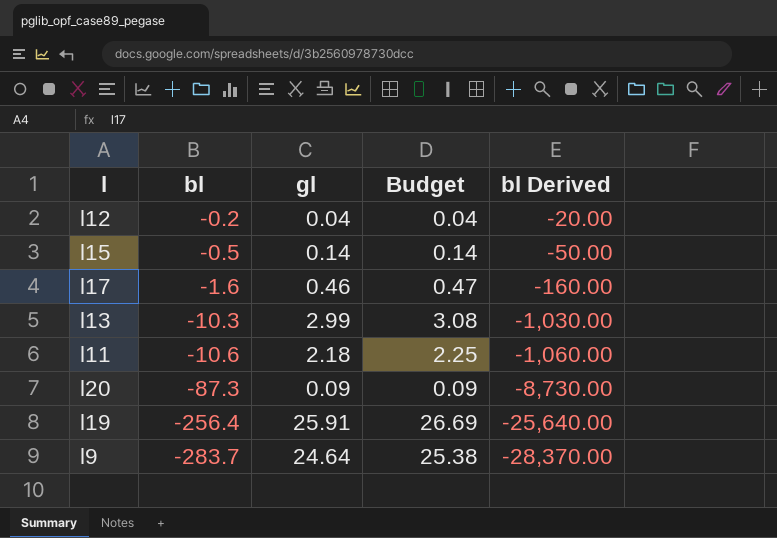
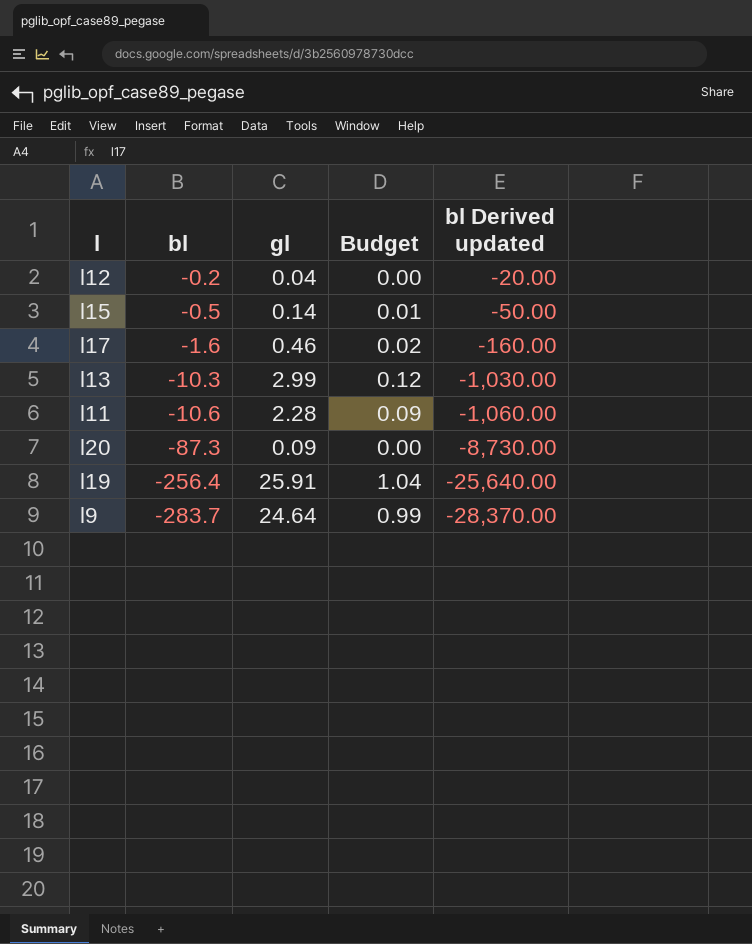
column Budget | formula: [gl] * 1.03 -> [gl] * 0.04
column name: bl Derived -> bl Derived updated
l11 | gl: 2.18 -> 2.28

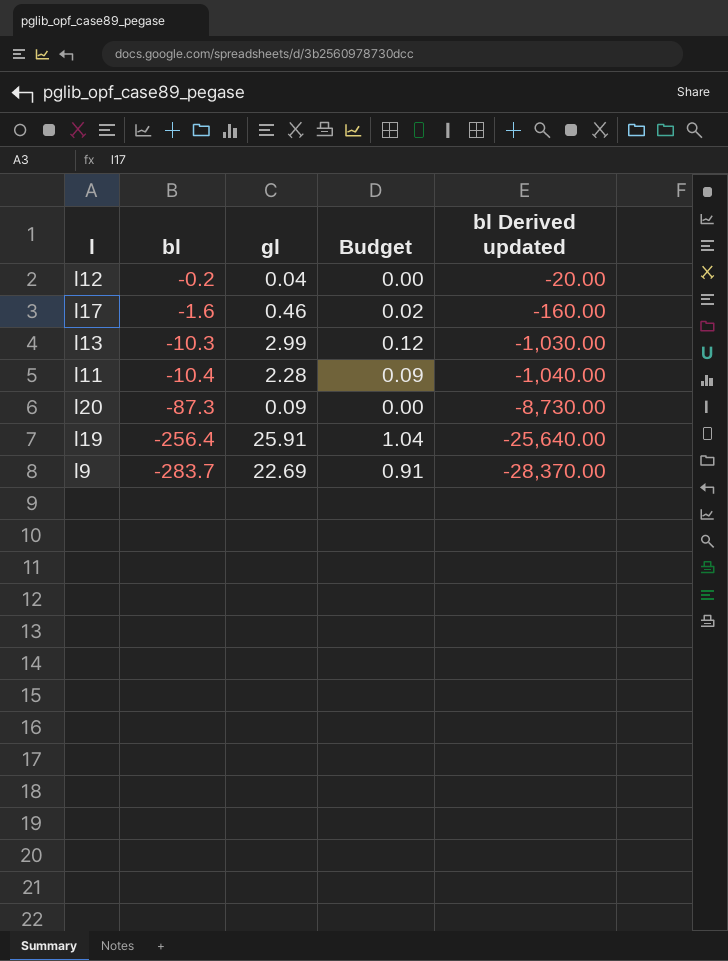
row l15: -0.5 | 0.14 | 0.01 | -50.00 -> none
l11 | bl: -10.6 -> -10.4
l11 | bl Derived updated: -1,060.00 -> -1,040.00
l9 | gl: 24.64 -> 22.69
l9 | Budget: 0.99 -> 0.91

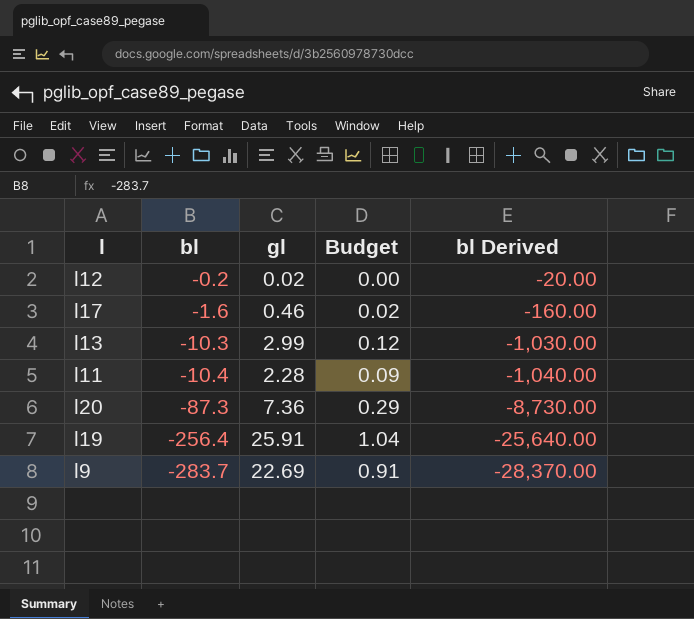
column name: bl Derived updated -> bl Derived
l12 | gl: 0.04 -> 0.02
l20 | gl: 0.09 -> 7.36
l20 | Budget: 0.00 -> 0.29

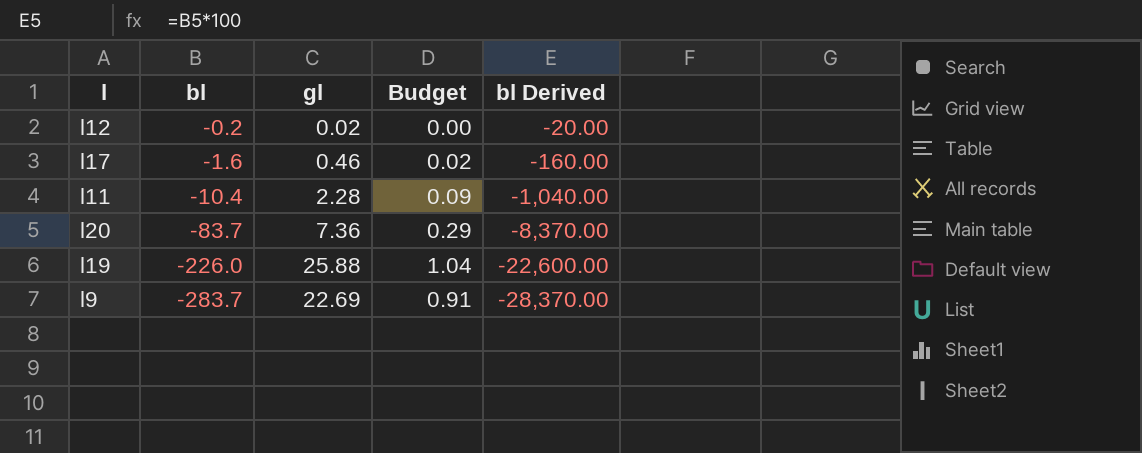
row l13: -10.3 | 2.99 | 0.12 | -1,030.00 -> none
l20 | bl: -87.3 -> -83.7
l20 | bl Derived: -8,730.00 -> -8,370.00
l19 | bl: -256.4 -> -226.0
l19 | gl: 25.91 -> 25.88
l19 | bl Derived: -25,640.00 -> -22,600.00

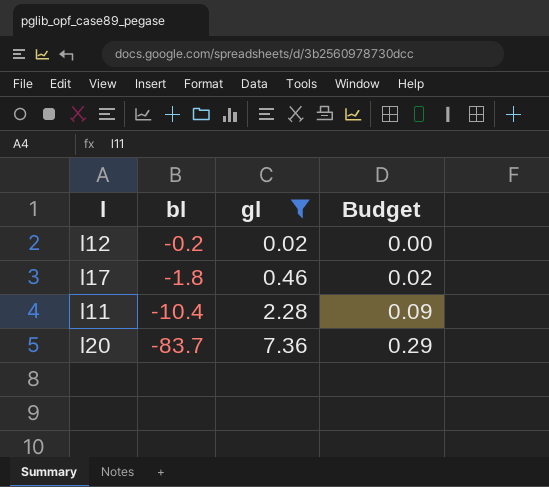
filter: none -> gl <= 7.36
column bl Derived | formula: [bl] * 100 -> none
l17 | bl: -1.6 -> -1.8

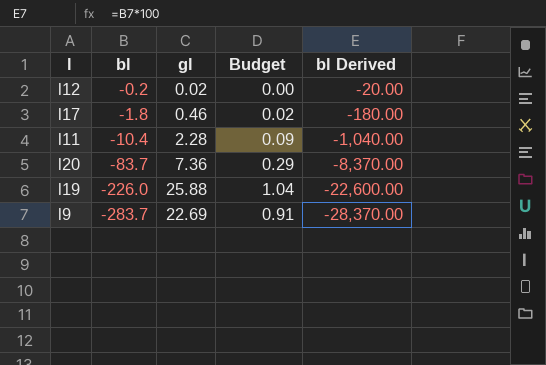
filter: gl <= 7.36 -> none
column bl Derived | formula: none -> [bl] * 100

